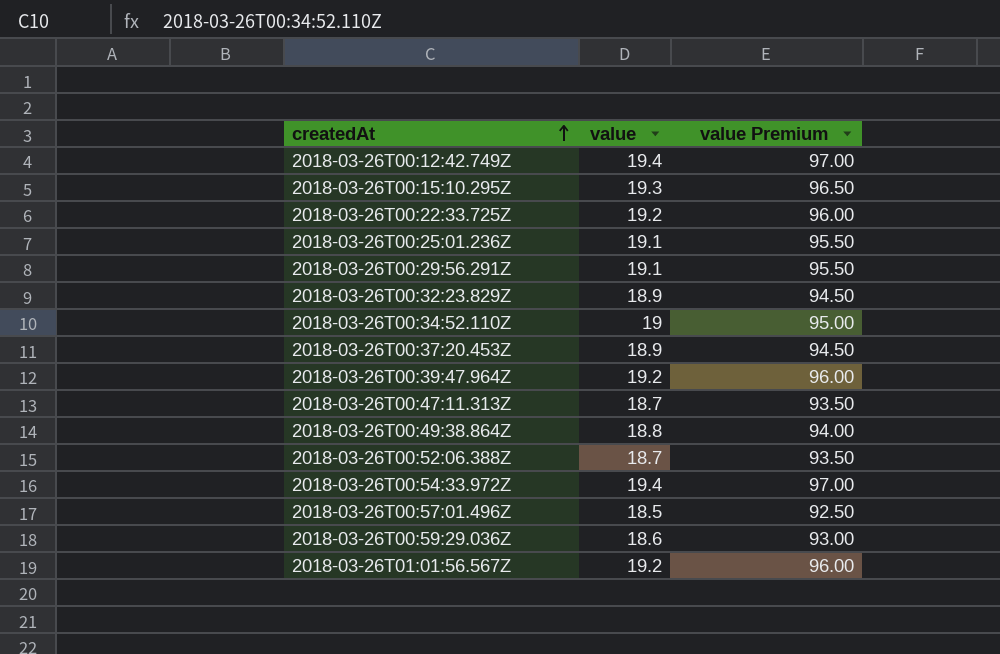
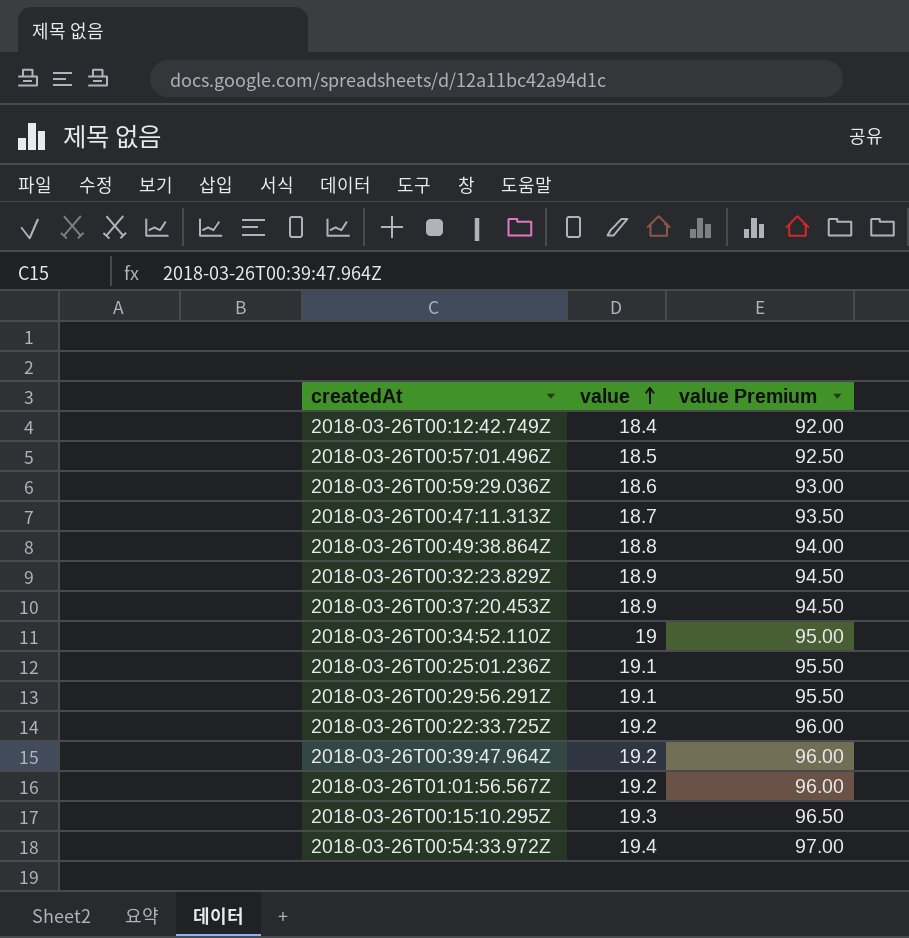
row order: createdAt ascending -> value ascending
row 2018-03-26T00:52:06.388Z: 18.7 | 93.50 -> none
2018-03-26T00:12:42.749Z | value: 19.4 -> 18.4
2018-03-26T00:12:42.749Z | value Premium: 97.00 -> 92.00

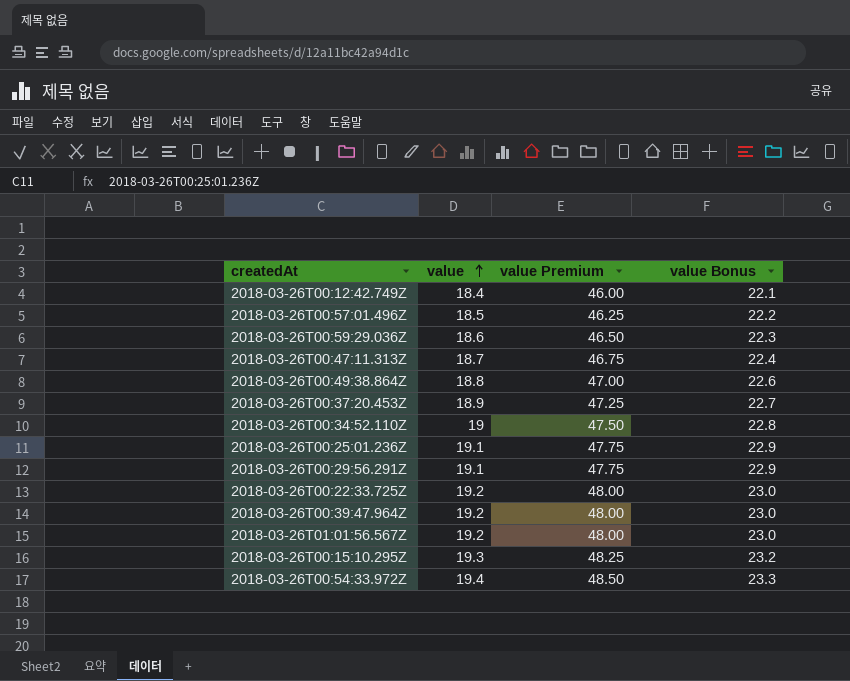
column value Premium | formula: [value] * 5 -> [value] * 2.5
column value Bonus | formula: none -> [value] * 1.2
row 2018-03-26T00:32:23.829Z: 18.9 | 94.50 -> none

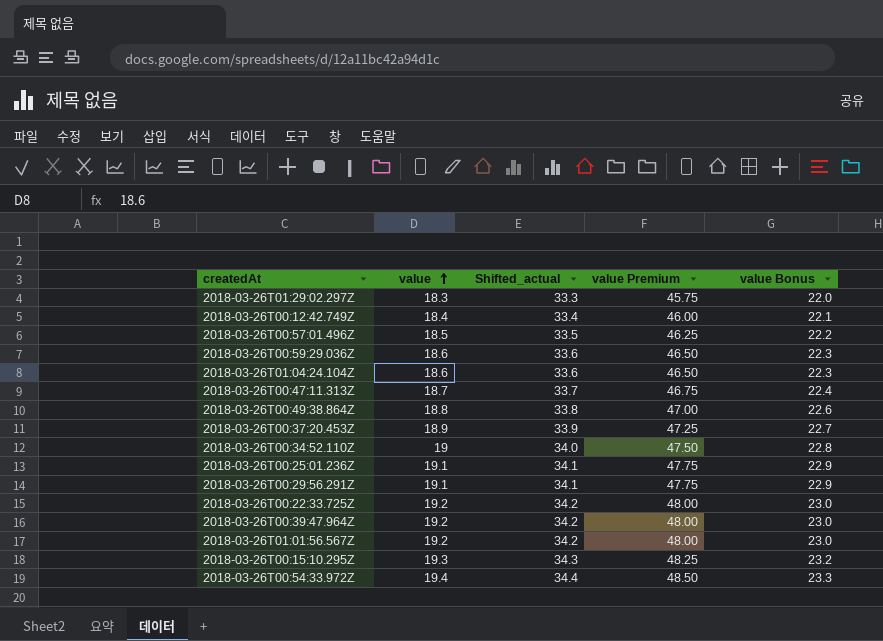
column Shifted_actual | formula: none -> [value] + 15
row 2018-03-26T01:29:02.297Z: none -> 18.3 | 33.3 | 45.75 | 22.0
row 2018-03-26T01:04:24.104Z: none -> 18.6 | 33.6 | 46.50 | 22.3

